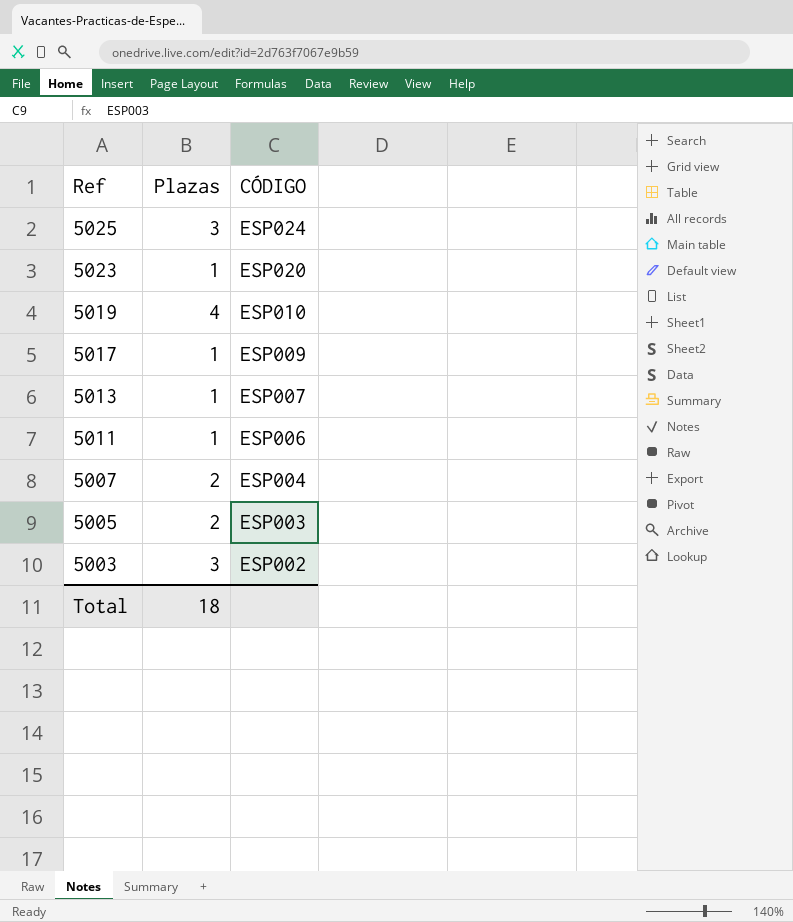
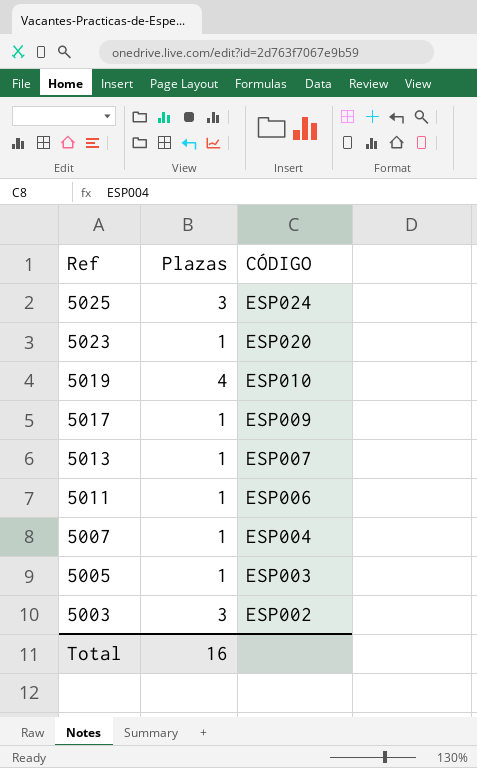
5007 | Plazas: 2 -> 1
5005 | Plazas: 2 -> 1
Total | Plazas: 18 -> 16

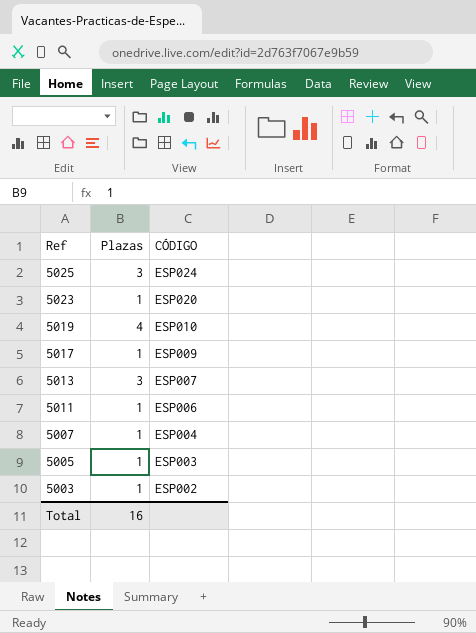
5013 | Plazas: 1 -> 3
5003 | Plazas: 3 -> 1

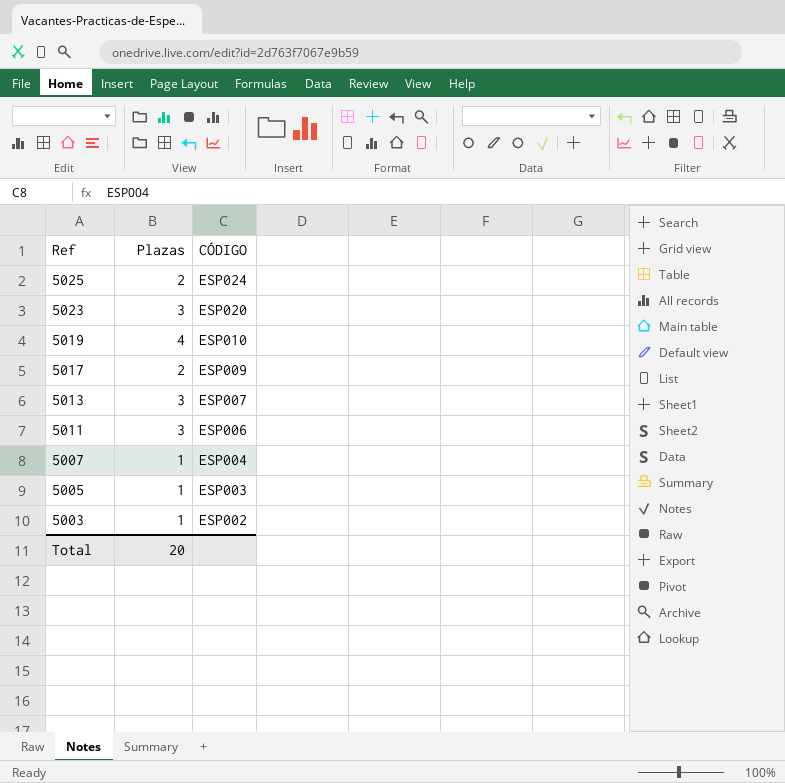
5025 | Plazas: 3 -> 2
5023 | Plazas: 1 -> 3
5017 | Plazas: 1 -> 2
5011 | Plazas: 1 -> 3
Total | Plazas: 16 -> 20

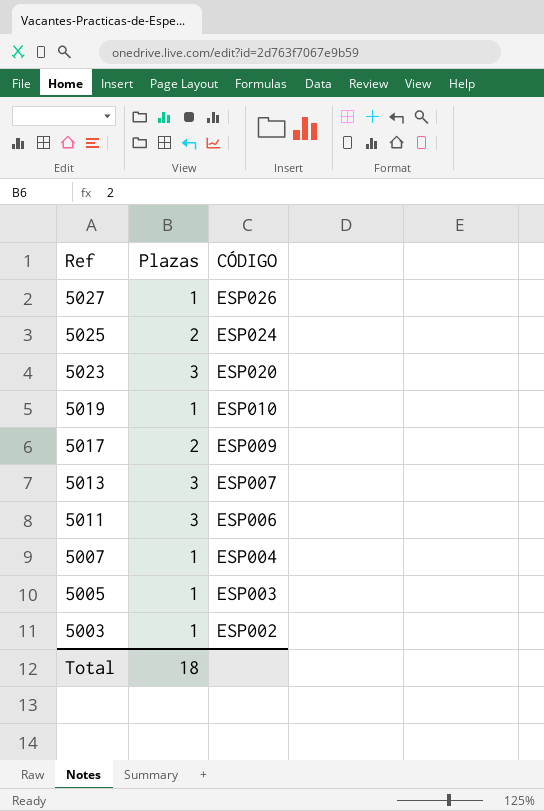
row 5027: none -> 1 | ESP026
5019 | Plazas: 4 -> 1
Total | Plazas: 20 -> 18

